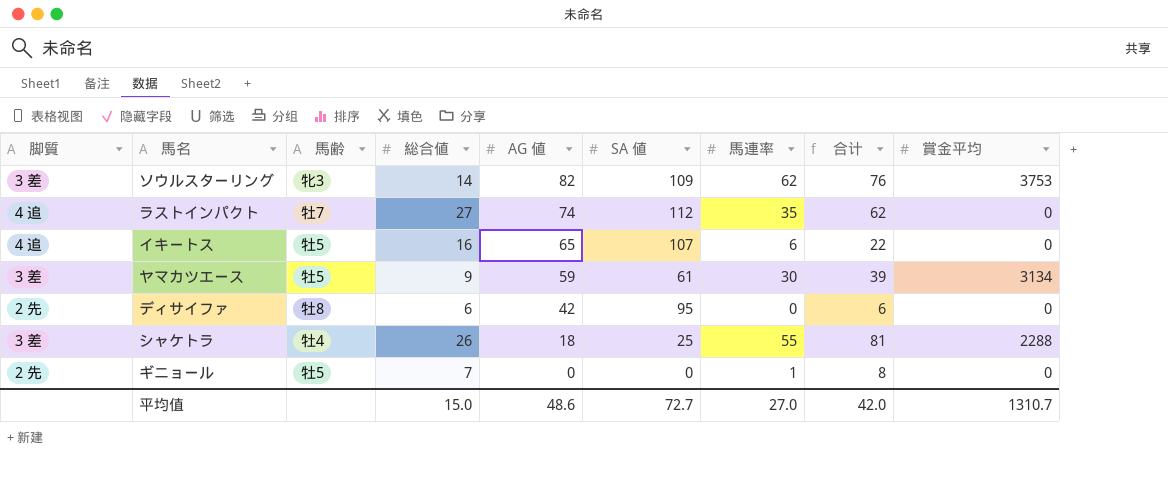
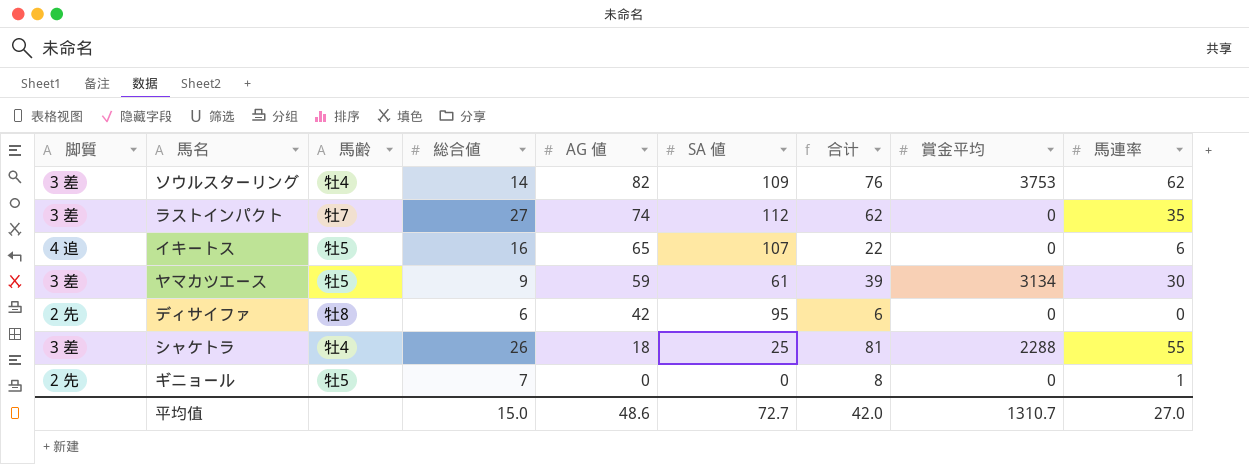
column 馬連率 | position: 7 -> 9
ソウルスターリング | 馬齢: 牝3 -> 牡4
ラストインパクト | 脚質: 4 追 -> 3 差

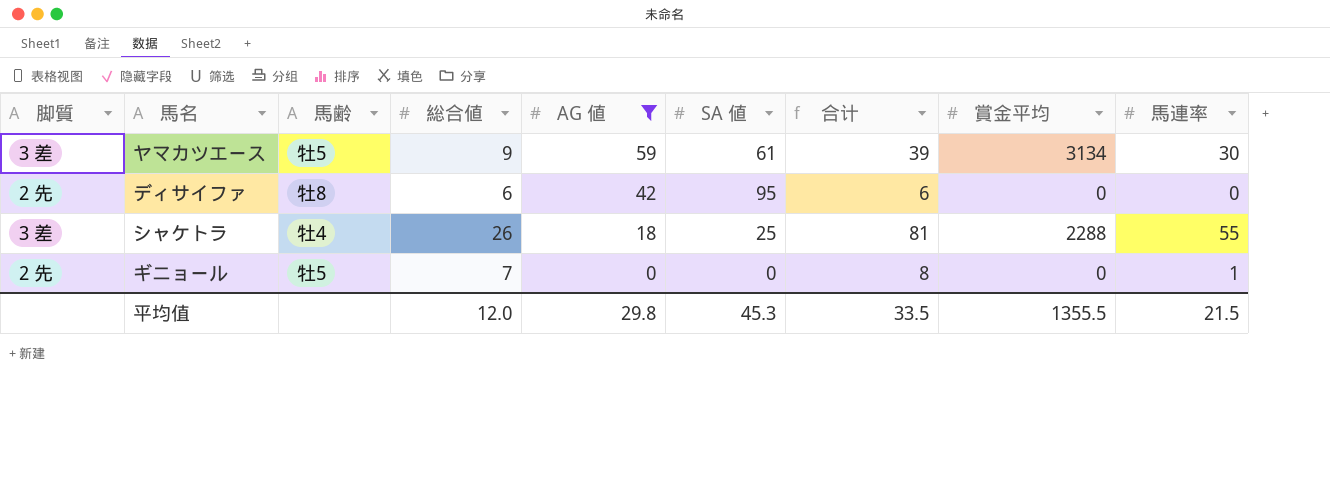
filter: none -> AG 値 <= 59
平均值 | 総合値: 15.0 -> 12.0
平均值 | AG 値: 48.6 -> 29.8
平均值 | SA 値: 72.7 -> 45.3
平均值 | 合计: 42.0 -> 33.5
平均值 | 賞金平均: 1310.7 -> 1355.5
平均值 | 馬連率: 27.0 -> 21.5

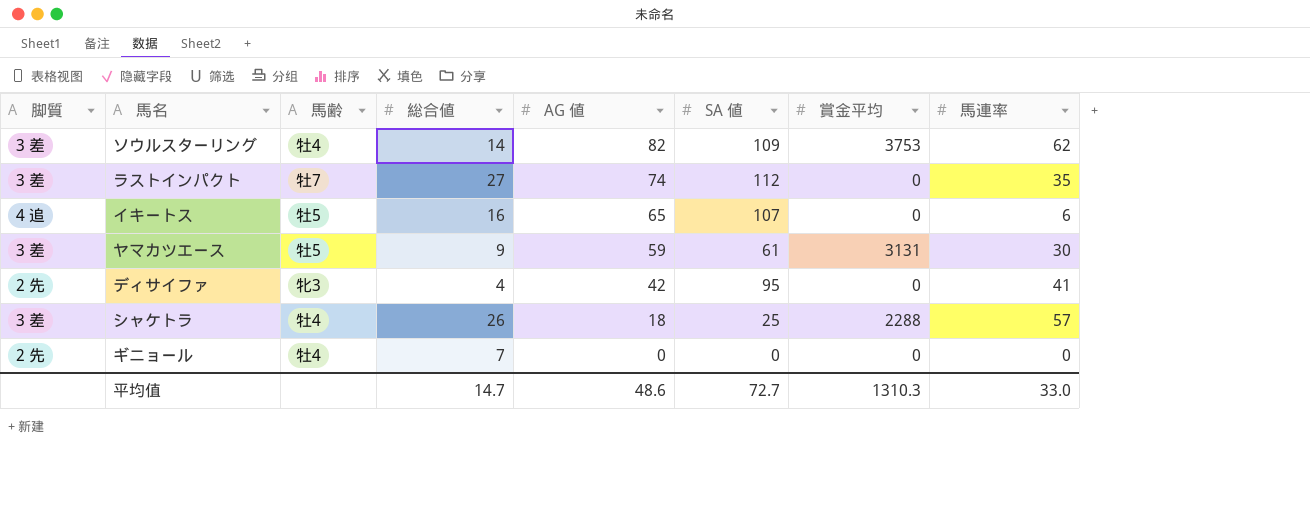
filter: AG 値 <= 59 -> none
column 合计 | formula: [総合値] + [馬連率] -> none
ヤマカツエース | 賞金平均: 3134 -> 3131
ディサイファ | 馬齢: 牡8 -> 牝3
ディサイファ | 総合値: 6 -> 4
ディサイファ | 馬連率: 0 -> 41
シャケトラ | 馬連率: 55 -> 57
ギニョール | 馬齢: 牡5 -> 牡4
ギニョール | 馬連率: 1 -> 0
平均值 | 総合値: 12.0 -> 14.7
平均值 | AG 値: 29.8 -> 48.6
平均值 | SA 値: 45.3 -> 72.7
平均值 | 賞金平均: 1355.5 -> 1310.3
平均值 | 馬連率: 21.5 -> 33.0

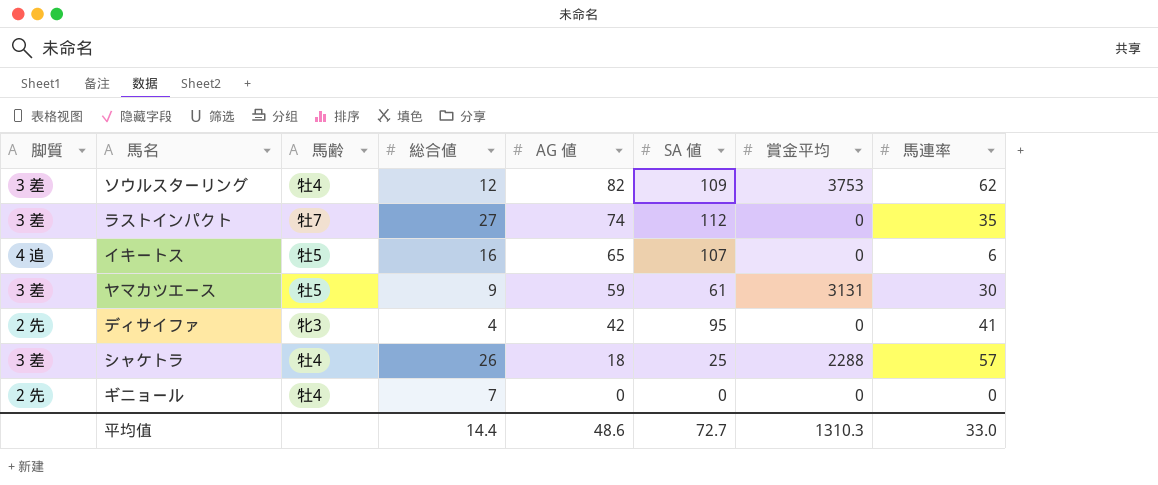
ソウルスターリング | 総合値: 14 -> 12
平均值 | 総合値: 14.7 -> 14.4

